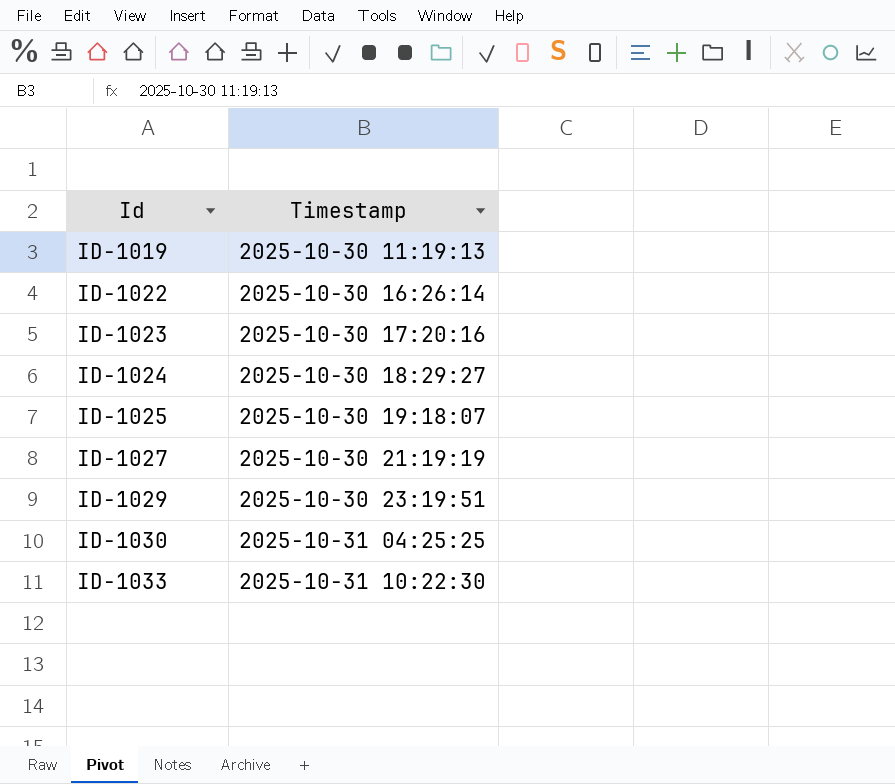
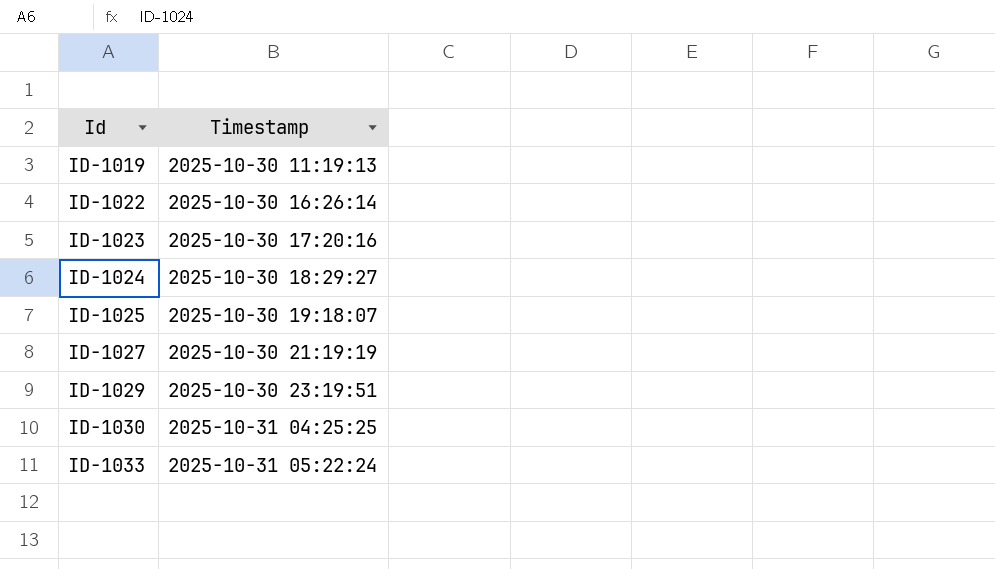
ID-1033 | Timestamp: 2025-10-31 10:22:30 -> 2025-10-31 05:22:24

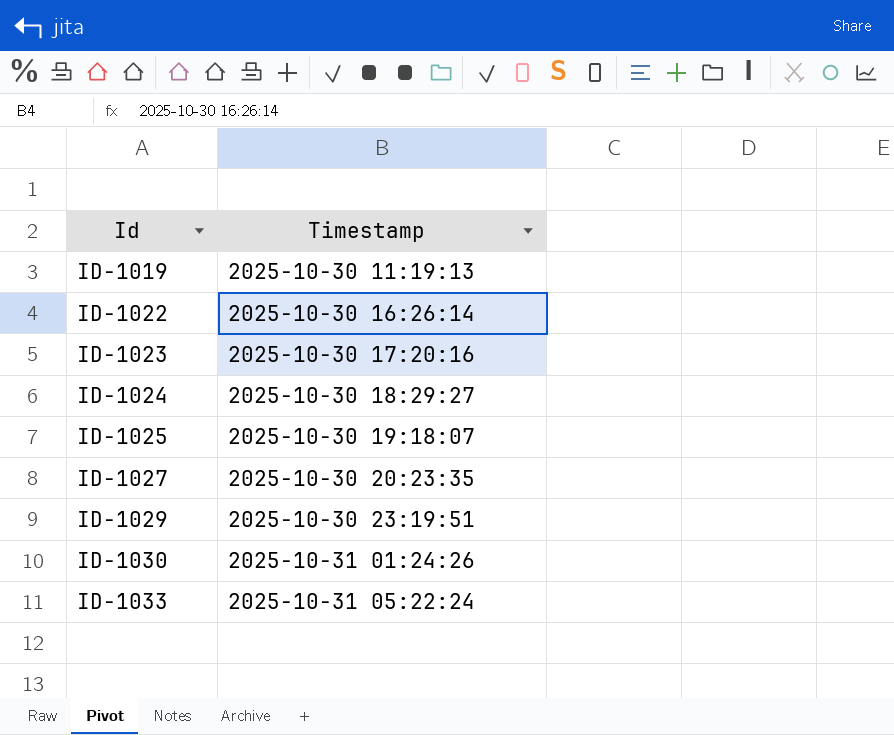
ID-1027 | Timestamp: 2025-10-30 21:19:19 -> 2025-10-30 20:23:35
ID-1030 | Timestamp: 2025-10-31 04:25:25 -> 2025-10-31 01:24:26

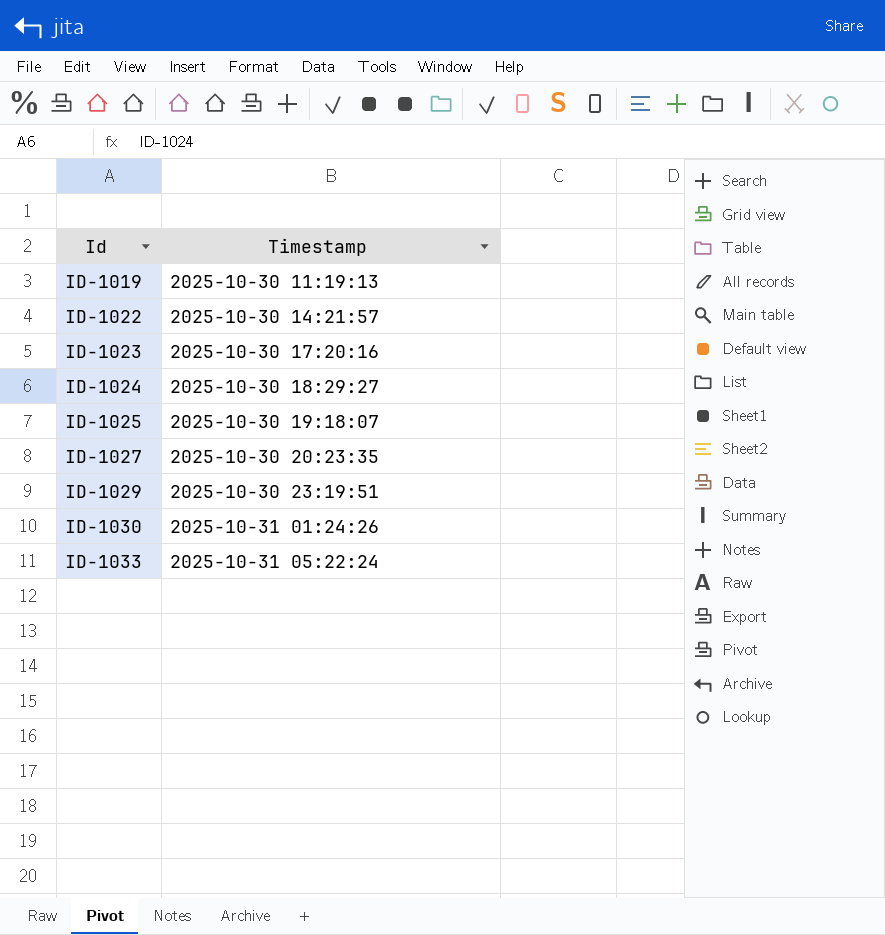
ID-1022 | Timestamp: 2025-10-30 16:26:14 -> 2025-10-30 14:21:57

